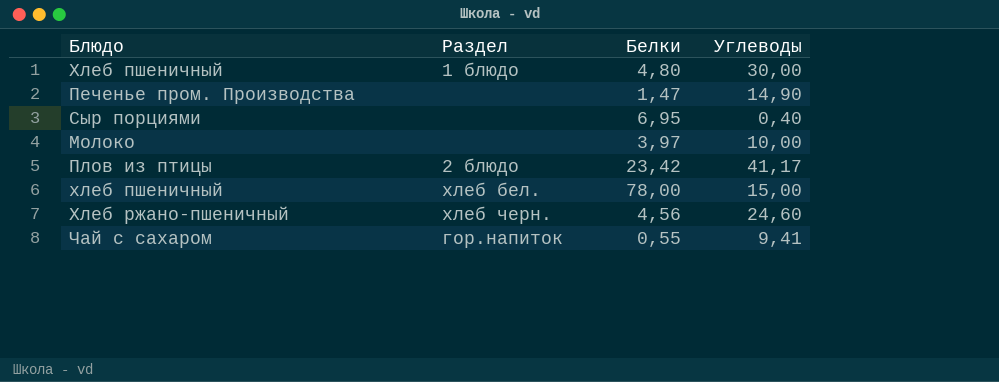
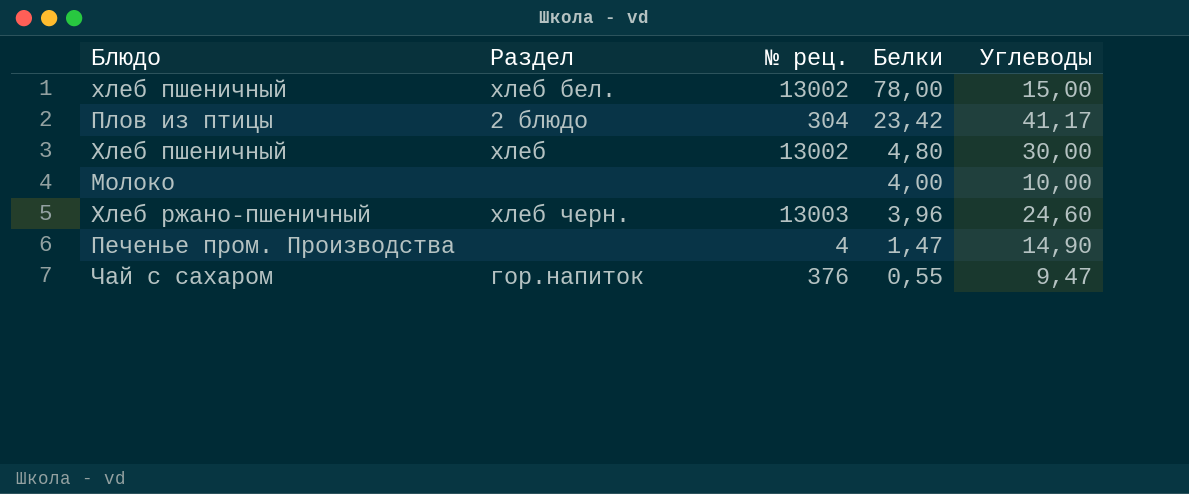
row order: none -> Белки descending
column № рец. | position: none -> 3
row Сыр порциями: none | 6,95 | 0,40 -> none
Хлеб пшеничный | Раздел: 1 блюдо -> хлеб
Молоко | Белки: 3,97 -> 4,00
Хлеб ржано-пшеничный | Белки: 4,56 -> 3,96
Чай с сахаром | Углеводы: 9,41 -> 9,47

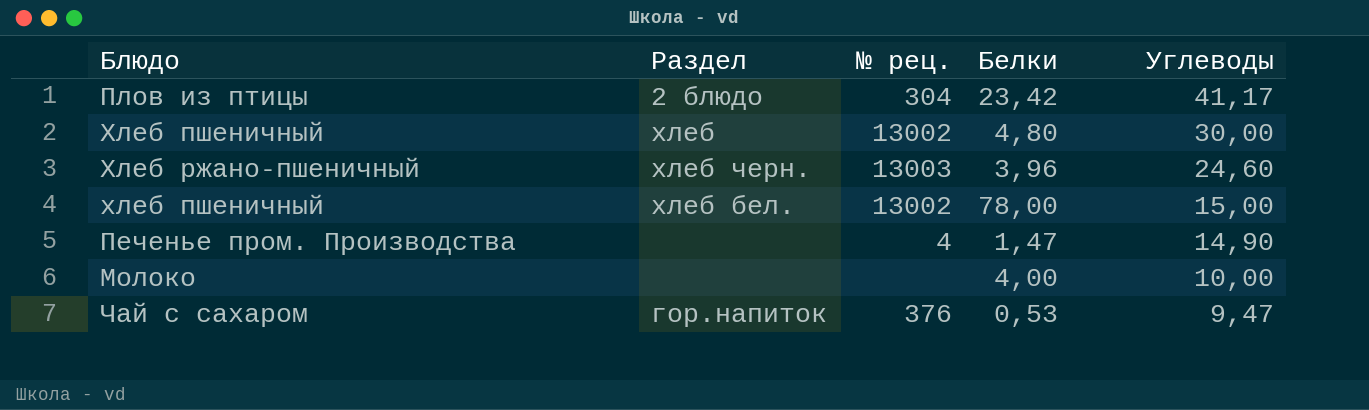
row order: Белки descending -> Углеводы descending
Чай с сахаром | Белки: 0,55 -> 0,53

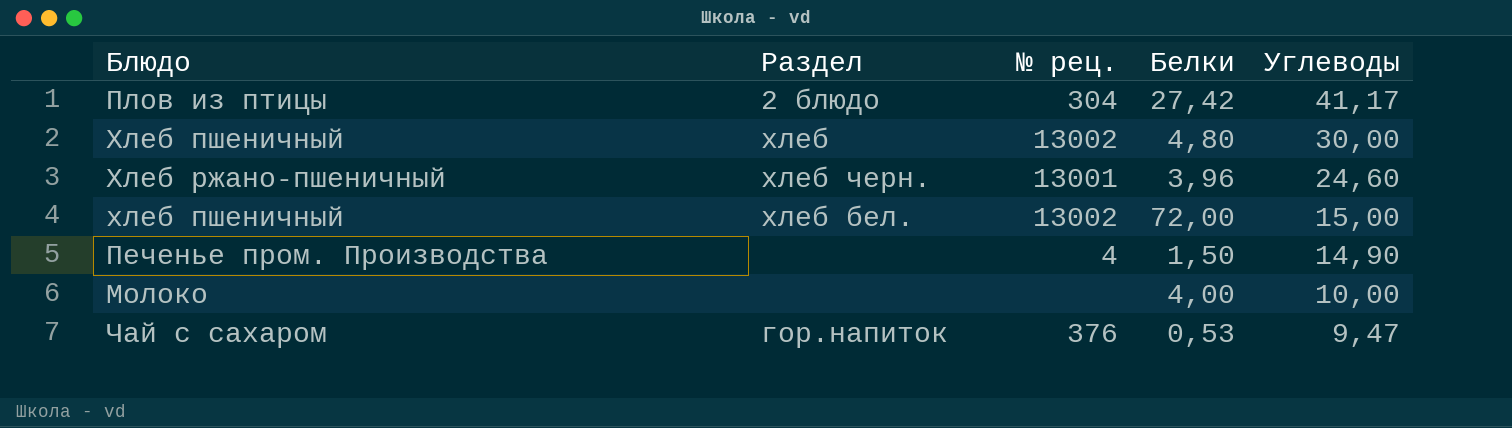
Плов из птицы | Белки: 23,42 -> 27,42
Хлеб ржано-пшеничный | № рец.: 13003 -> 13001
хлеб пшеничный | Белки: 78,00 -> 72,00
Печенье пром. Производства | Белки: 1,47 -> 1,50

